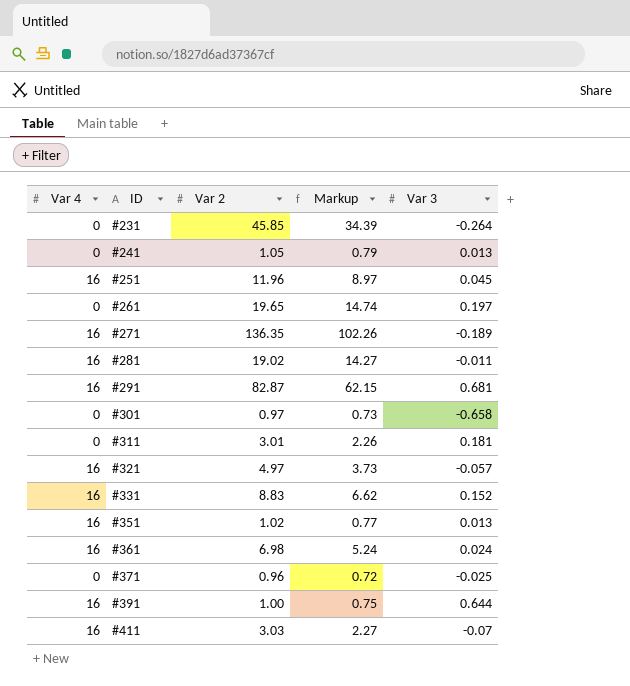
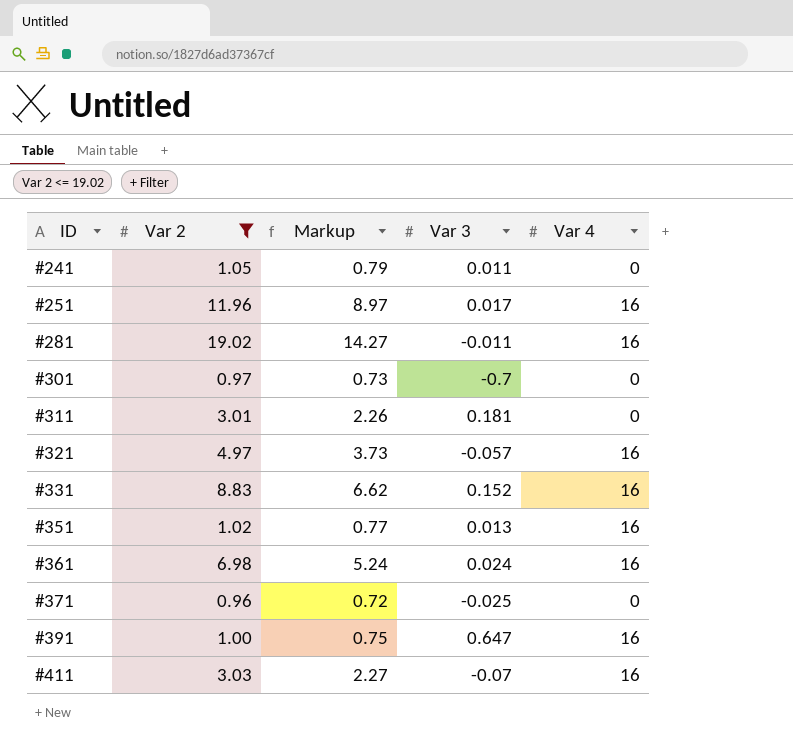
filter: none -> Var 2 <= 19.02
column Var 4 | position: 1 -> 5
#241 | Var 3: 0.013 -> 0.011
#251 | Var 3: 0.045 -> 0.017
#301 | Var 3: -0.658 -> -0.7
#391 | Var 3: 0.644 -> 0.647

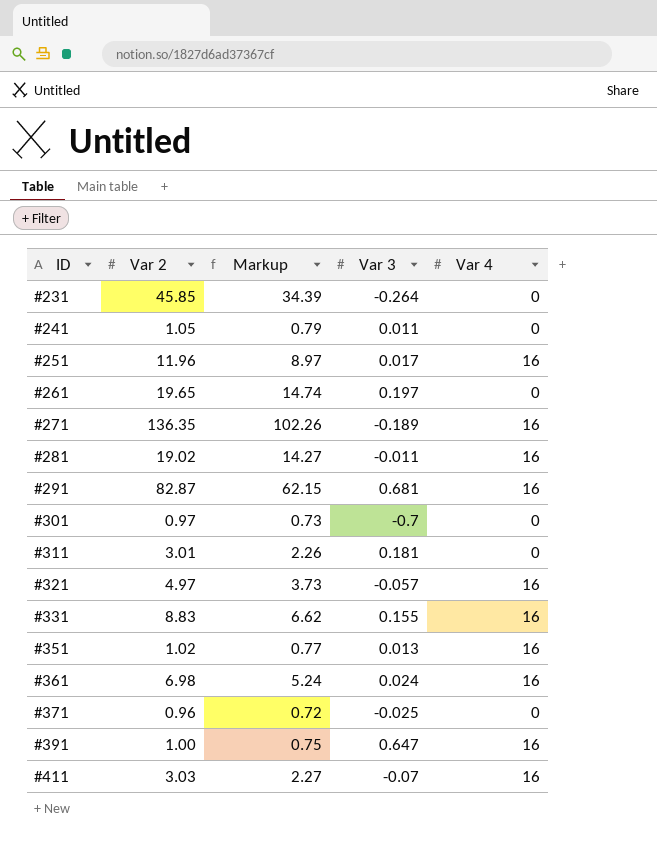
filter: Var 2 <= 19.02 -> none
#331 | Var 3: 0.152 -> 0.155

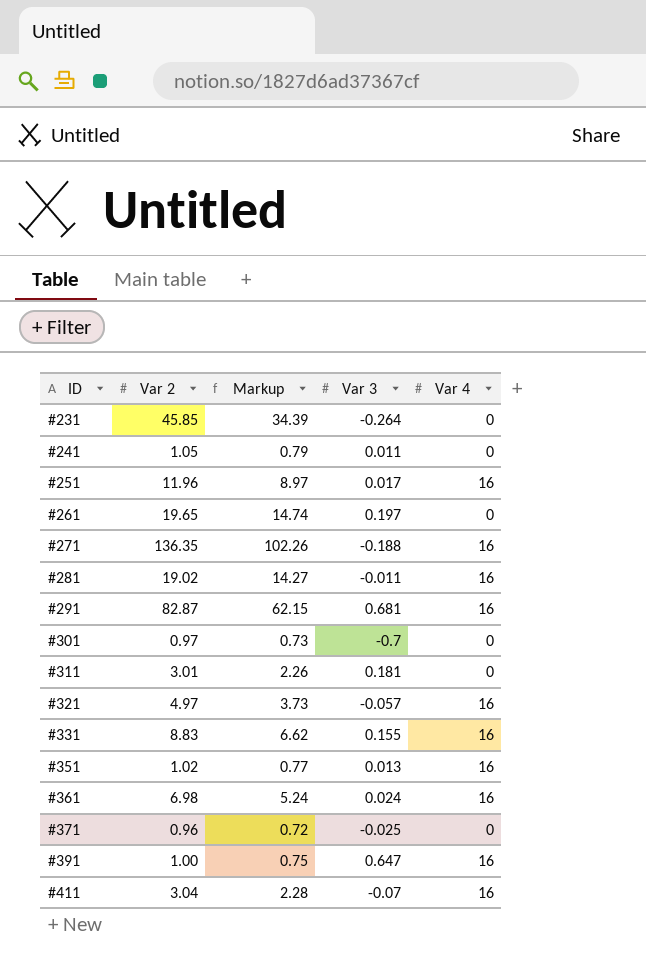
#271 | Var 3: -0.189 -> -0.188
#411 | Var 2: 3.03 -> 3.04
#411 | Markup: 2.27 -> 2.28

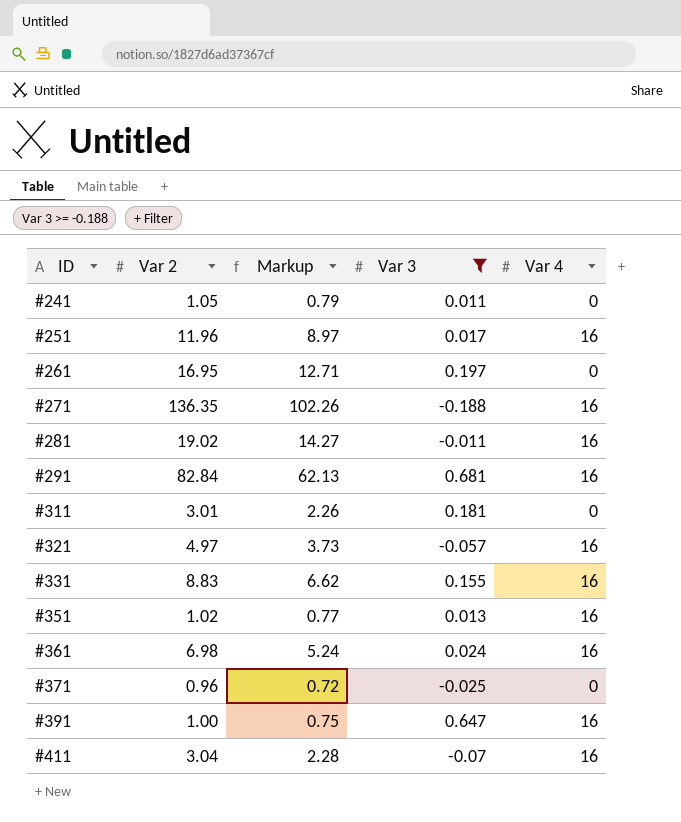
filter: none -> Var 3 >= -0.188
#261 | Var 2: 19.65 -> 16.95
#261 | Markup: 14.74 -> 12.71
#291 | Var 2: 82.87 -> 82.84
#291 | Markup: 62.15 -> 62.13

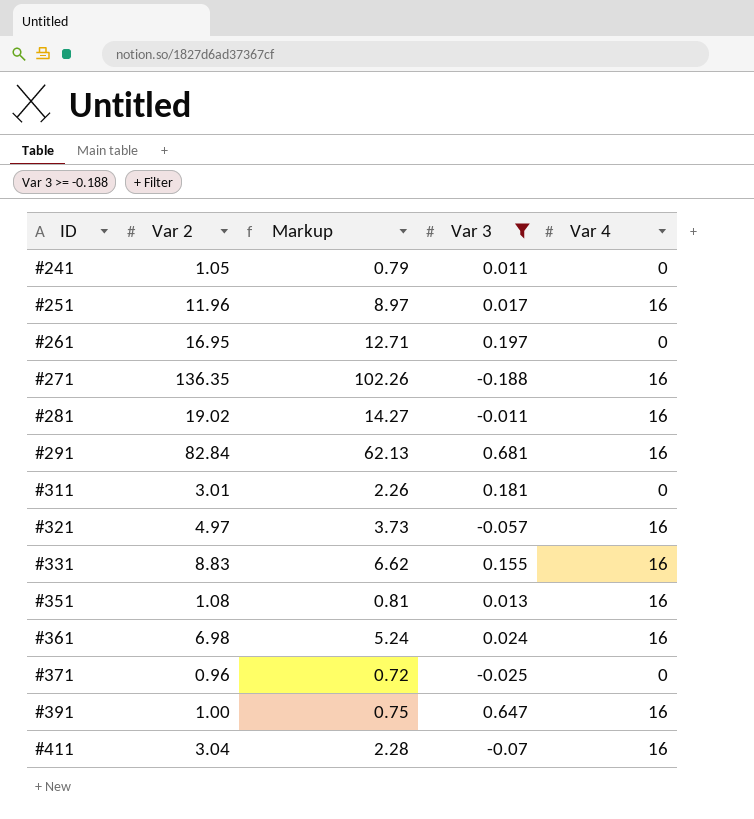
#351 | Var 2: 1.02 -> 1.08
#351 | Markup: 0.77 -> 0.81

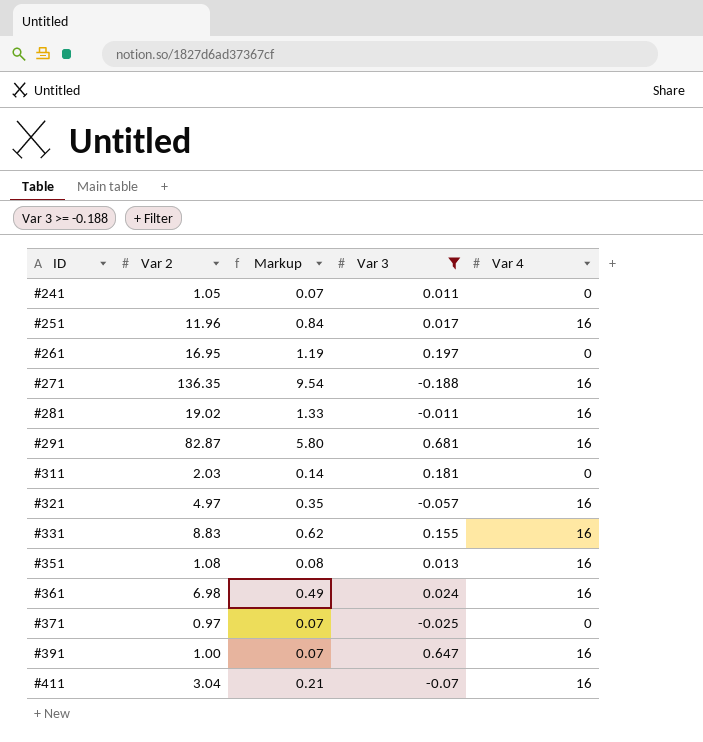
column Markup | formula: [Var 2] * 0.75 -> [Var 2] * 0.07
#291 | Var 2: 82.84 -> 82.87
#311 | Var 2: 3.01 -> 2.03
#371 | Var 2: 0.96 -> 0.97

